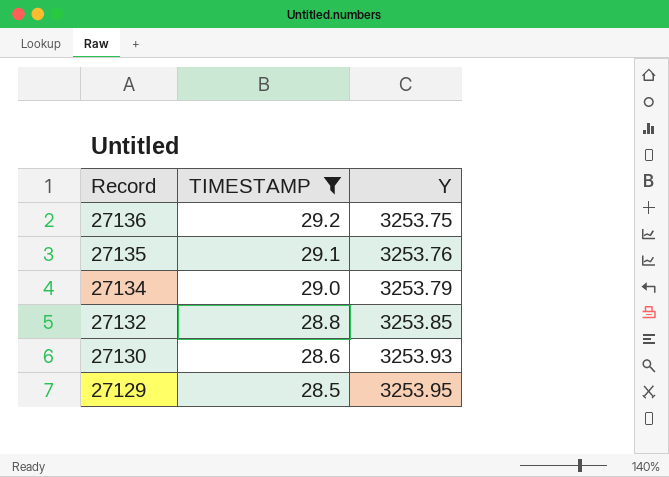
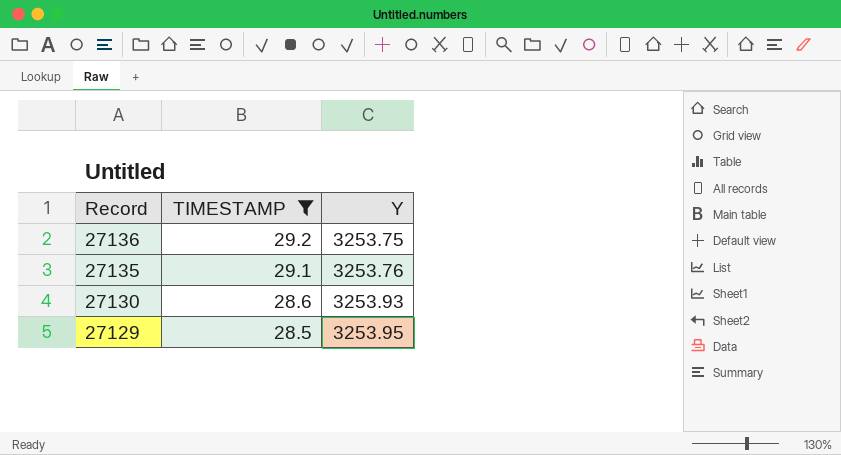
row 27134: 29.0 | 3253.79 -> none
row 27132: 28.8 | 3253.85 -> none

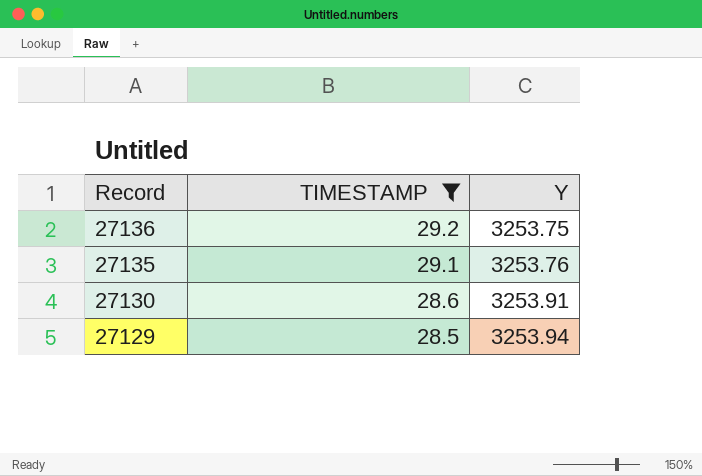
27130 | Y: 3253.93 -> 3253.91
27129 | Y: 3253.95 -> 3253.94

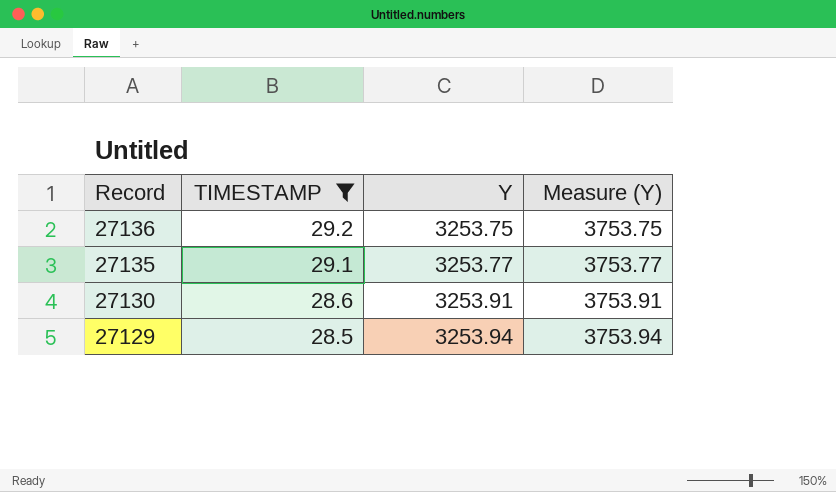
column Measure (Y) | formula: none -> [Y] + 500
27135 | Y: 3253.76 -> 3253.77

